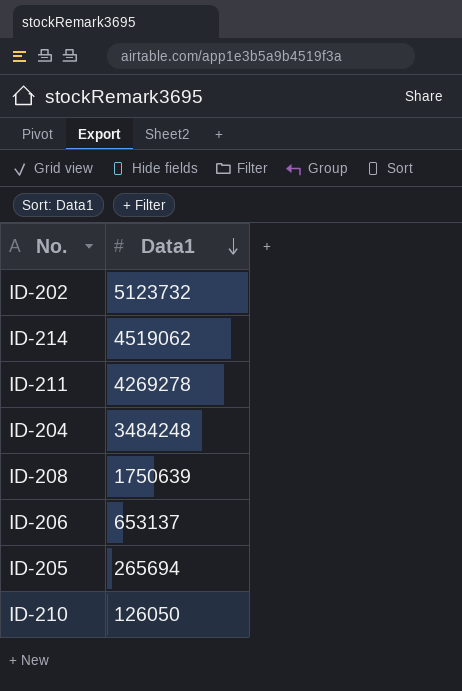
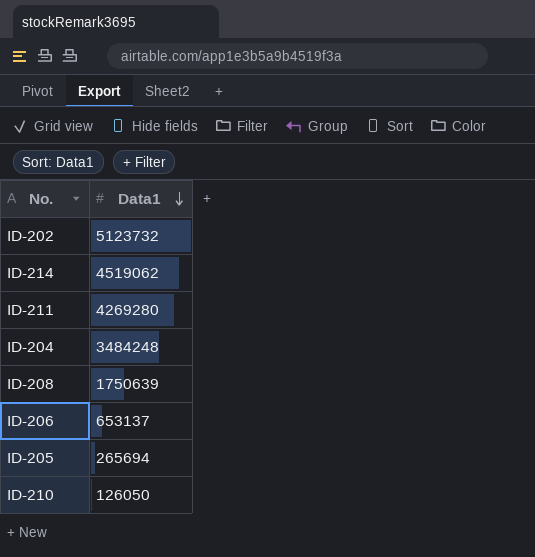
ID-211 | Data1: 4269278 -> 4269280

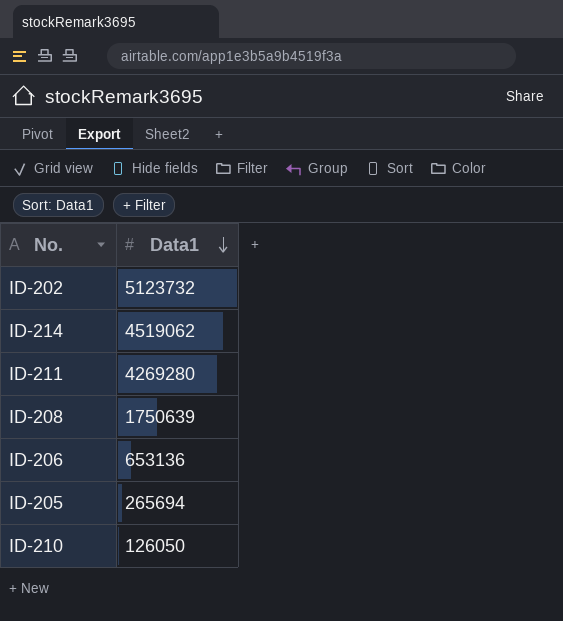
row ID-204: 3484248 -> none
ID-206 | Data1: 653137 -> 653136

